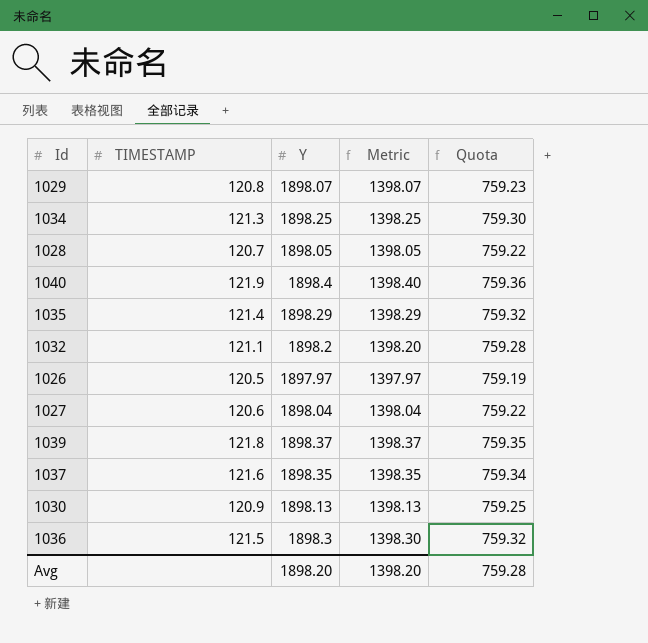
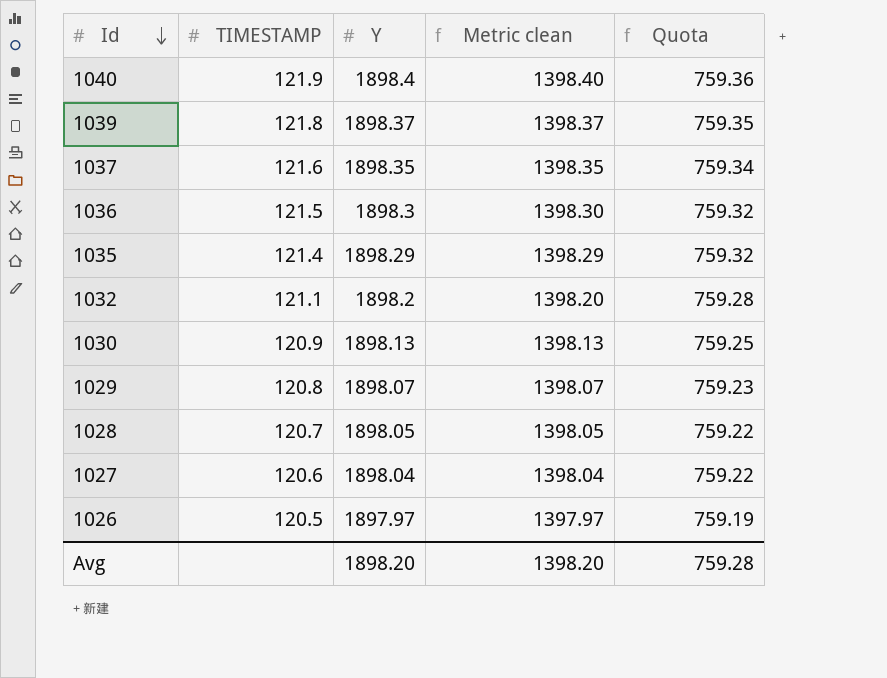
row order: none -> Id descending
column name: Metric -> Metric clean
row 1034: 121.3 | 1898.25 | 1398.25 | 759.30 -> none

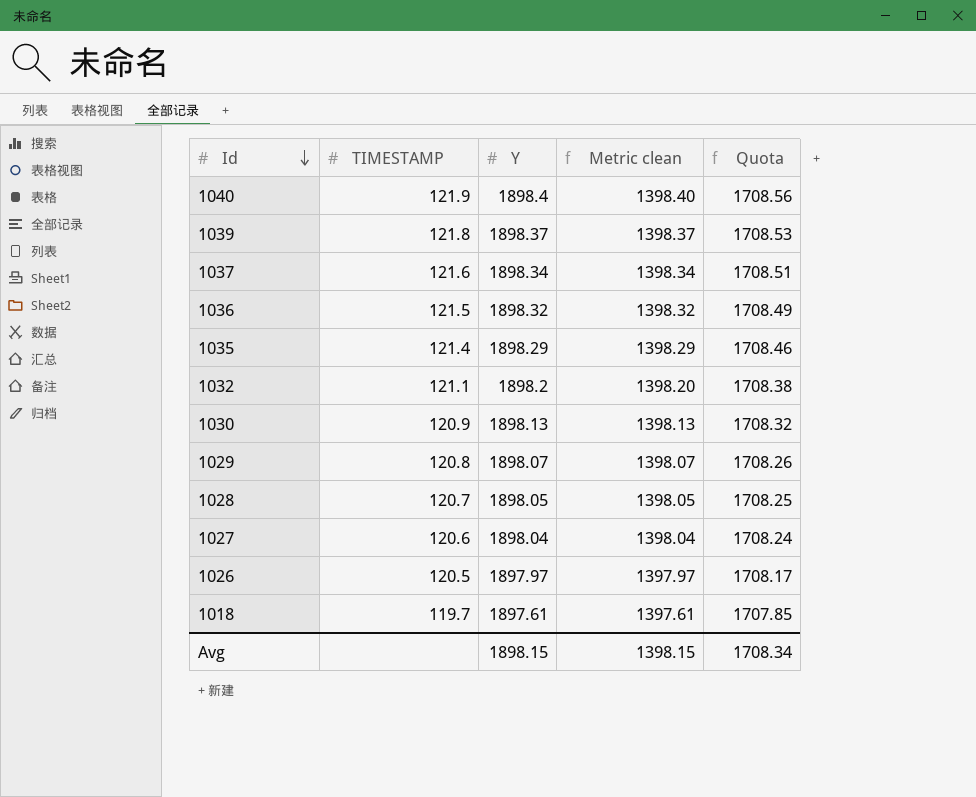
column Quota | formula: [Y] * 0.4 -> [Y] * 0.9
1037 | Y: 1898.35 -> 1898.34
1037 | Metric clean: 1398.35 -> 1398.34
1036 | Y: 1898.3 -> 1898.32
1036 | Metric clean: 1398.30 -> 1398.32
row 1018: none -> 119.7 | 1897.61 | 1397.61 | 1707.85
Avg | Y: 1898.20 -> 1898.15
Avg | Metric clean: 1398.20 -> 1398.15
Avg | Quota: 759.28 -> 1708.34

